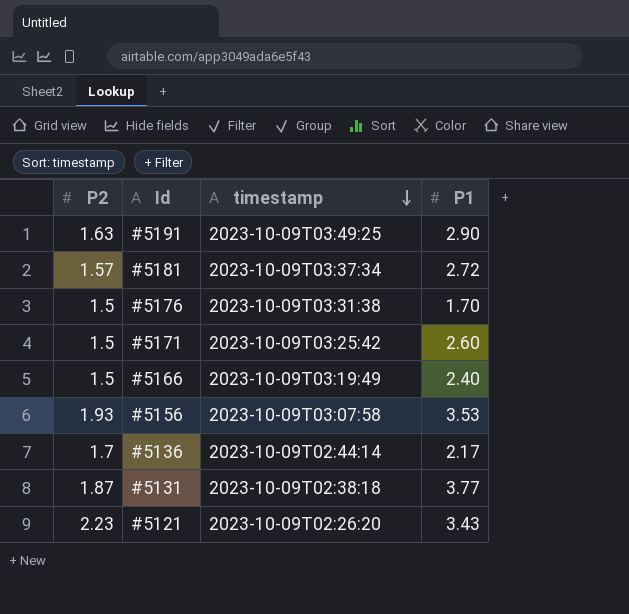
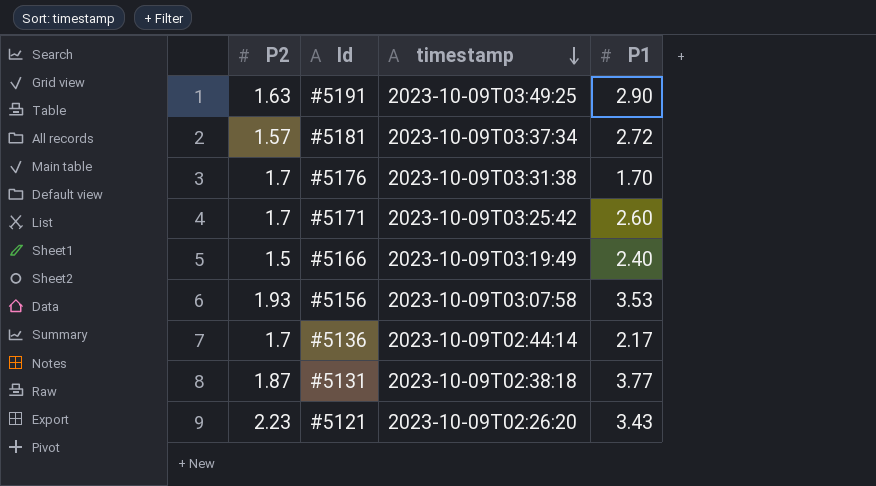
#5176 | P2: 1.5 -> 1.7
#5171 | P2: 1.5 -> 1.7

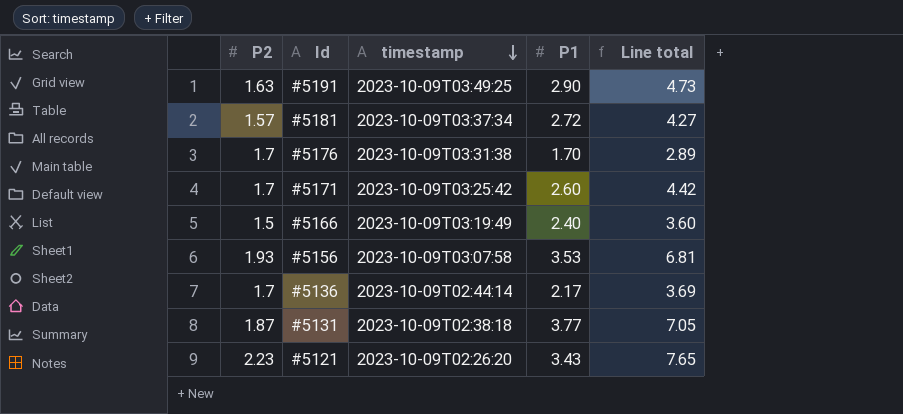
column Line total | formula: none -> [P2] * [P1]

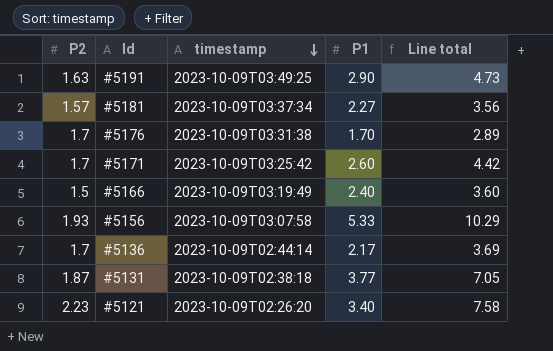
#5181 | P1: 2.72 -> 2.27
#5181 | Line total: 4.27 -> 3.56
#5156 | P1: 3.53 -> 5.33
#5156 | Line total: 6.81 -> 10.29
#5121 | P1: 3.43 -> 3.40
#5121 | Line total: 7.65 -> 7.58

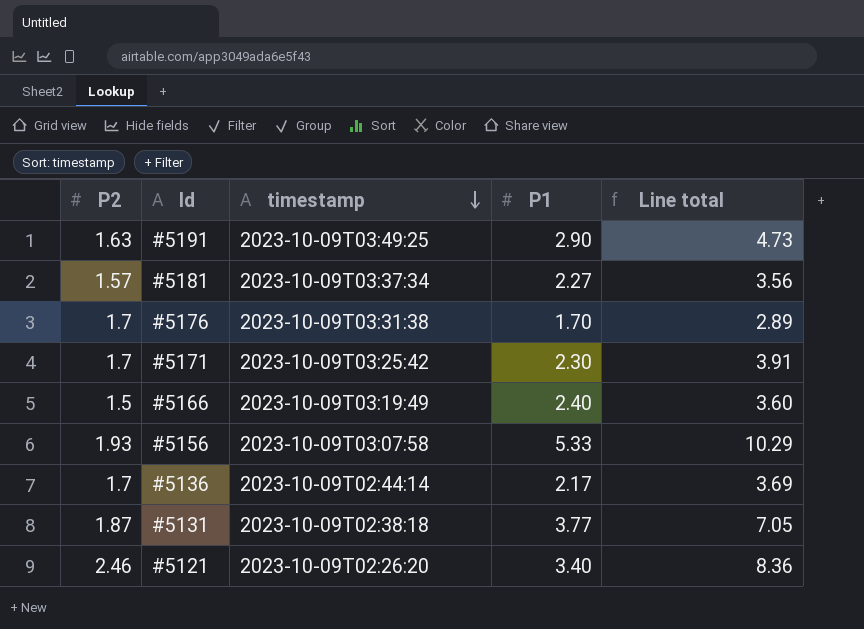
#5171 | P1: 2.60 -> 2.30
#5171 | Line total: 4.42 -> 3.91
#5121 | P2: 2.23 -> 2.46
#5121 | Line total: 7.58 -> 8.36

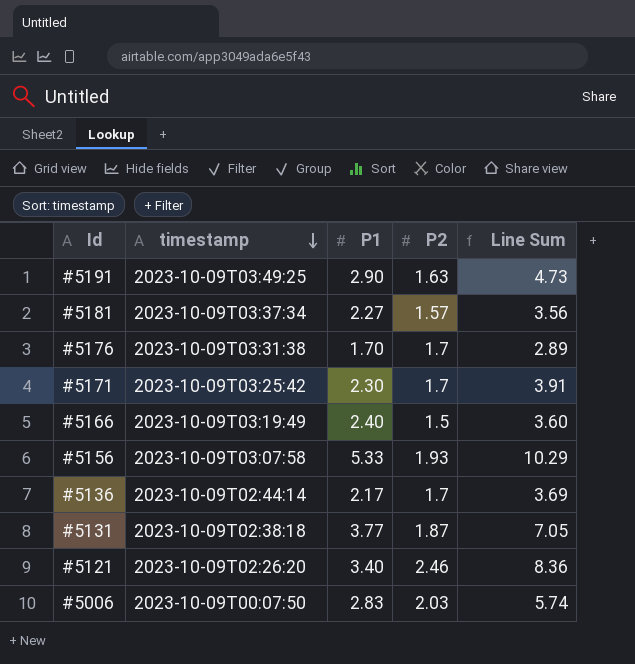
column P2 | position: 1 -> 4
column name: Line total -> Line Sum
row #5006: none -> 2023-10-09T00:07:50 | 2.83 | 2.03 | 5.74

